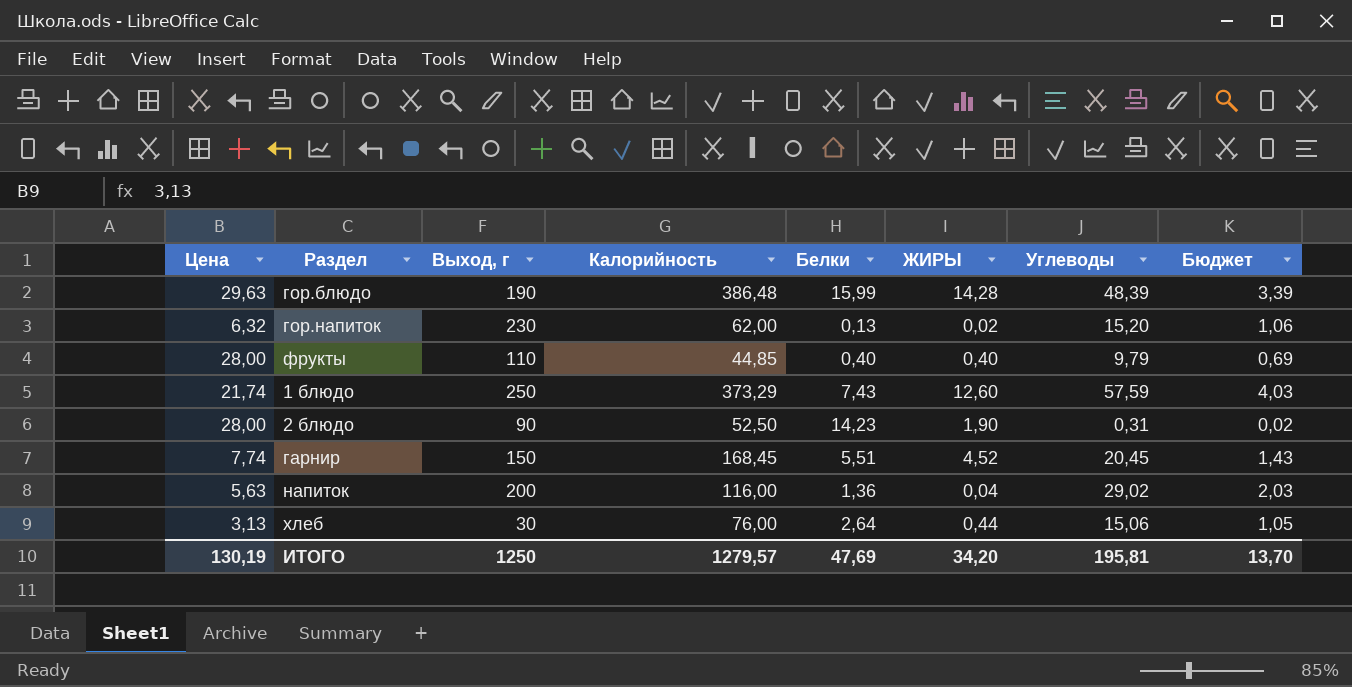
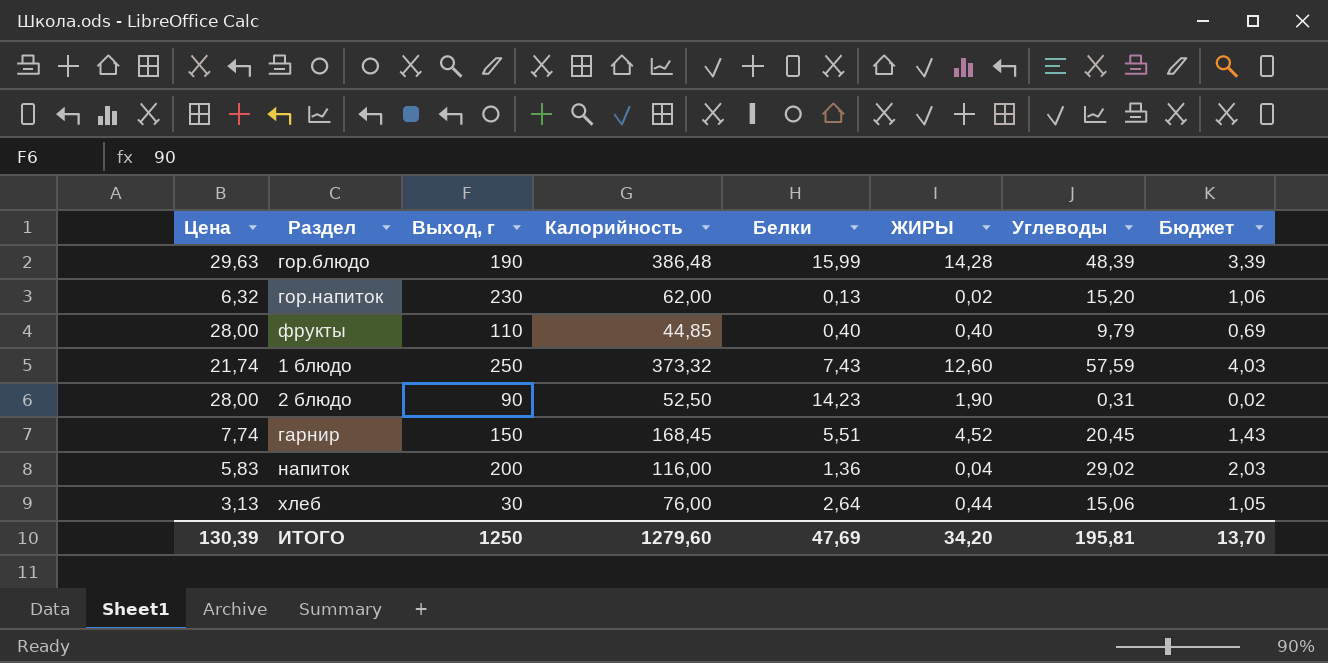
1 блюдо | Калорийность: 373,29 -> 373,32
напиток | Цена: 5,63 -> 5,83
ИТОГО | Цена: 130,19 -> 130,39
ИТОГО | Калорийность: 1279,57 -> 1279,60

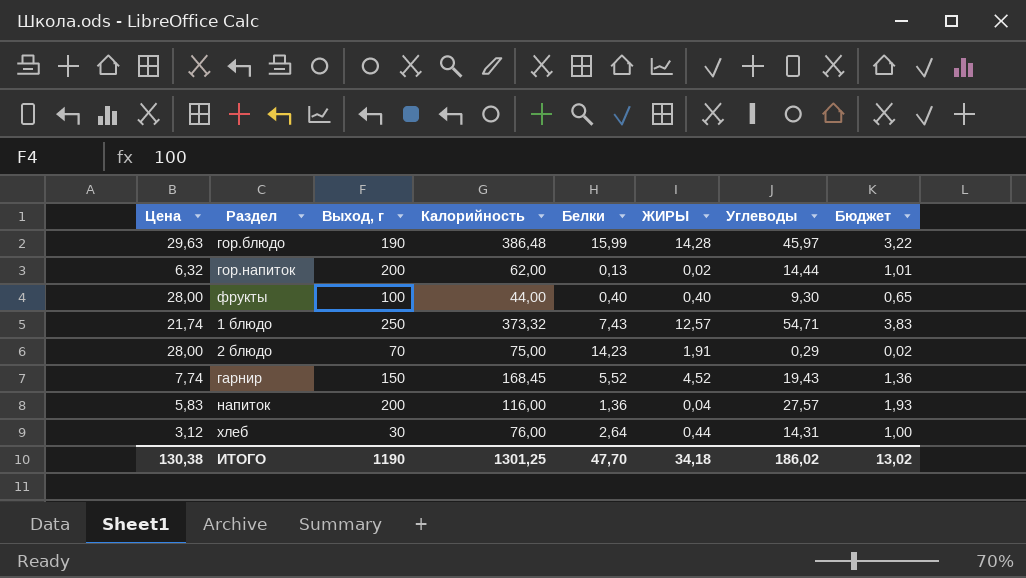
гор.блюдо | Углеводы: 48,39 -> 45,97
гор.блюдо | Бюджет: 3,39 -> 3,22
гор.напиток | Выход, г: 230 -> 200
гор.напиток | Углеводы: 15,20 -> 14,44
гор.напиток | Бюджет: 1,06 -> 1,01
фрукты | Выход, г: 110 -> 100
фрукты | Калорийность: 44,85 -> 44,00
фрукты | Углеводы: 9,79 -> 9,30
фрукты | Бюджет: 0,69 -> 0,65
1 блюдо | ЖИРЫ: 12,60 -> 12,57
1 блюдо | Углеводы: 57,59 -> 54,71
1 блюдо | Бюджет: 4,03 -> 3,83
2 блюдо | Выход, г: 90 -> 70
2 блюдо | Калорийность: 52,50 -> 75,00
2 блюдо | ЖИРЫ: 1,90 -> 1,91
2 блюдо | Углеводы: 0,31 -> 0,29
гарнир | Белки: 5,51 -> 5,52
гарнир | Углеводы: 20,45 -> 19,43
гарнир | Бюджет: 1,43 -> 1,36
напиток | Углеводы: 29,02 -> 27,57
напиток | Бюджет: 2,03 -> 1,93
хлеб | Цена: 3,13 -> 3,12
хлеб | Углеводы: 15,06 -> 14,31
хлеб | Бюджет: 1,05 -> 1,00
ИТОГО | Цена: 130,39 -> 130,38
ИТОГО | Выход, г: 1250 -> 1190
ИТОГО | Калорийность: 1279,60 -> 1301,25
ИТОГО | Белки: 47,69 -> 47,70
ИТОГО | ЖИРЫ: 34,20 -> 34,18
ИТОГО | Углеводы: 195,81 -> 186,02
ИТОГО | Бюджет: 13,70 -> 13,02

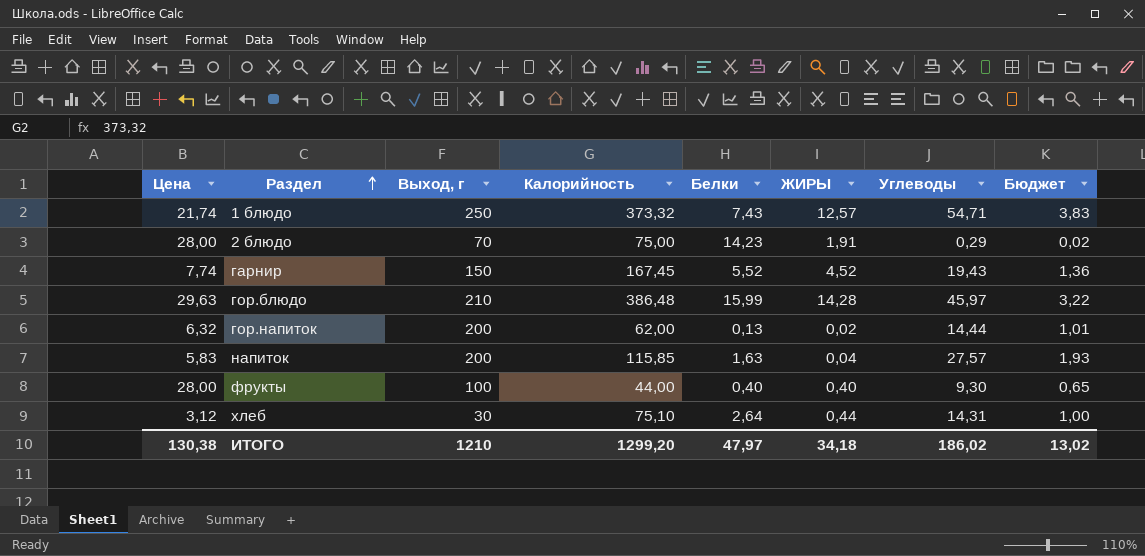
row order: none -> Раздел ascending
гарнир | Калорийность: 168,45 -> 167,45
гор.блюдо | Выход, г: 190 -> 210
напиток | Калорийность: 116,00 -> 115,85
напиток | Белки: 1,36 -> 1,63
хлеб | Калорийность: 76,00 -> 75,10
ИТОГО | Выход, г: 1190 -> 1210
ИТОГО | Калорийность: 1301,25 -> 1299,20
ИТОГО | Белки: 47,70 -> 47,97

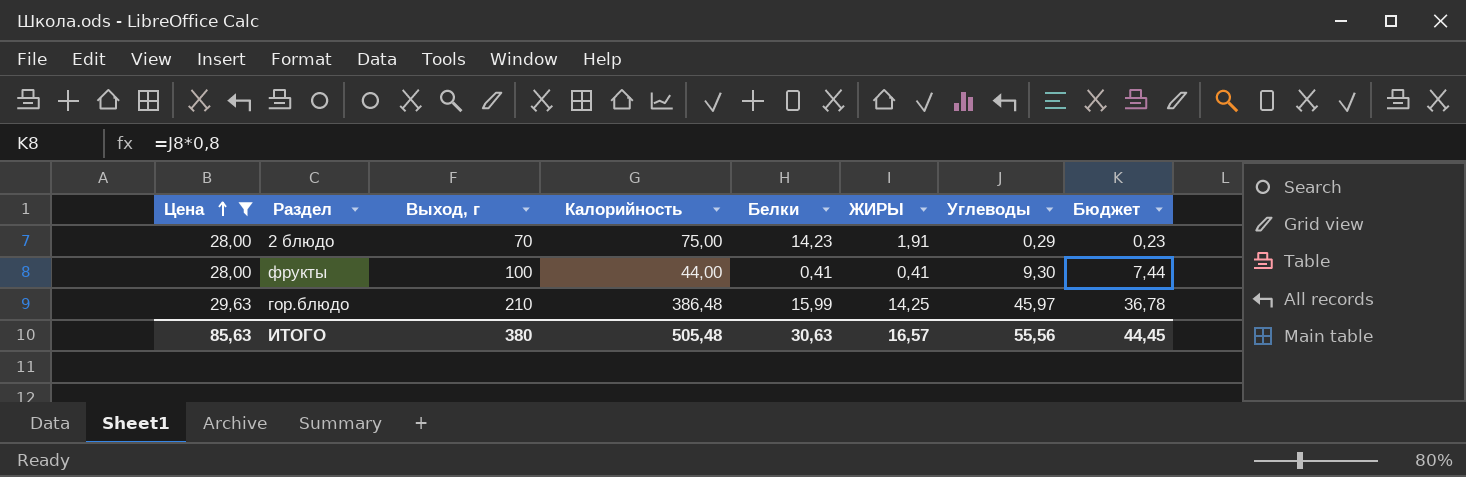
filter: none -> Цена >= 28,00
row order: Раздел ascending -> Цена ascending
column Бюджет | formula: [Углеводы] * 0,07 -> [Углеводы] * 0,8
фрукты | Белки: 0,40 -> 0,41
фрукты | ЖИРЫ: 0,40 -> 0,41
гор.блюдо | ЖИРЫ: 14,28 -> 14,25
ИТОГО | Цена: 130,38 -> 85,63
ИТОГО | Выход, г: 1210 -> 380
ИТОГО | Калорийность: 1299,20 -> 505,48
ИТОГО | Белки: 47,97 -> 30,63
ИТОГО | ЖИРЫ: 34,18 -> 16,57
ИТОГО | Углеводы: 186,02 -> 55,56
ИТОГО | Бюджет: 13,02 -> 44,45

